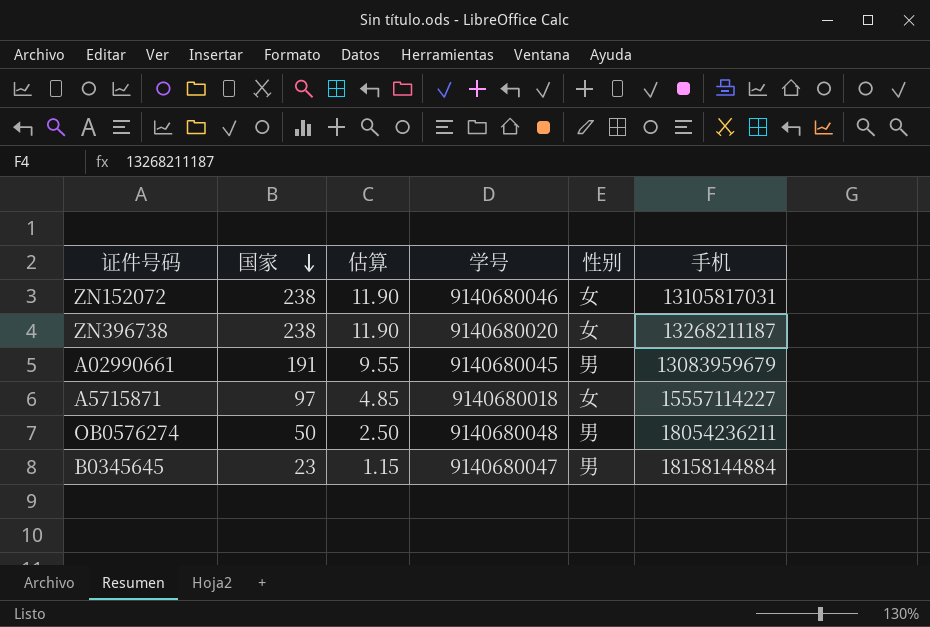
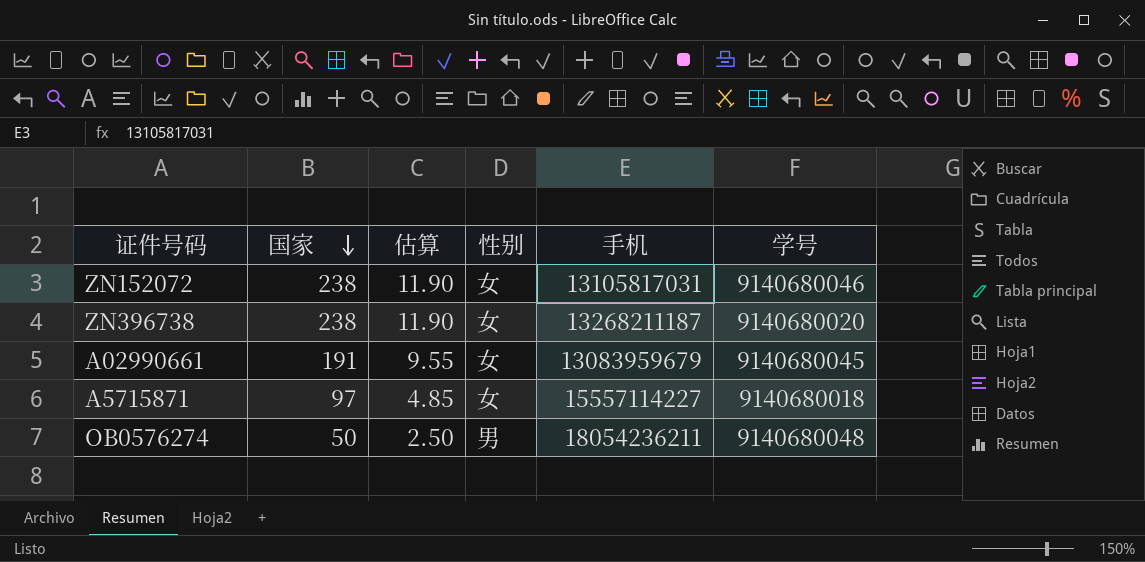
column 学号 | position: 4 -> 6
row B0345645: 23 | 1.15 | 9140680047 | 男 | 18158144884 -> none
A02990661 | 性别: 男 -> 女

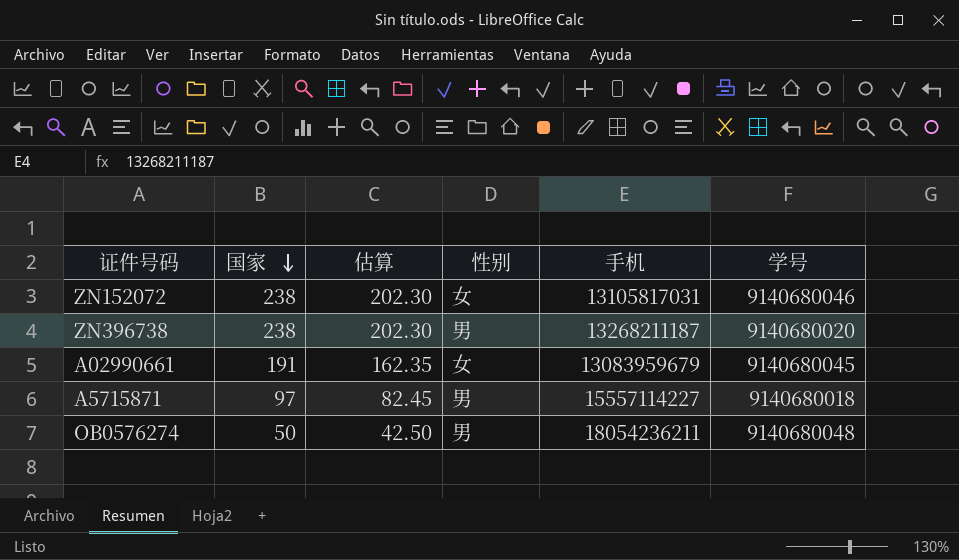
column 估算 | formula: [国家] * 0.05 -> [国家] * 0.85
ZN396738 | 性别: 女 -> 男
A5715871 | 性别: 女 -> 男

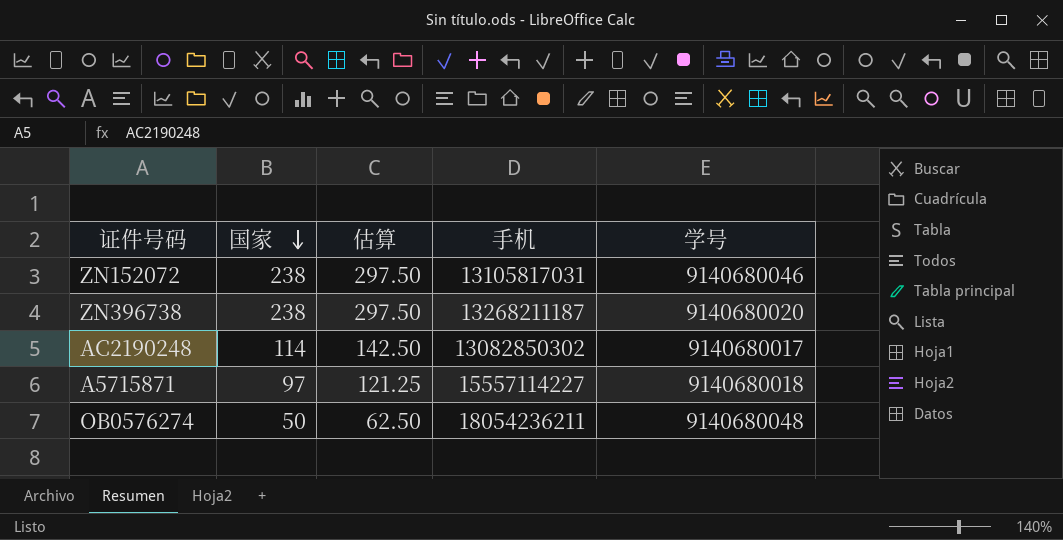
column 性别 | position: 4 -> none
column 估算 | formula: [国家] * 0.85 -> [国家] * 1.25
row A02990661: 191 | 162.35 | 女 | 13083959679 | 9140680045 -> none
row AC2190248: none -> 114 | 142.50 | 13082850302 | 9140680017

